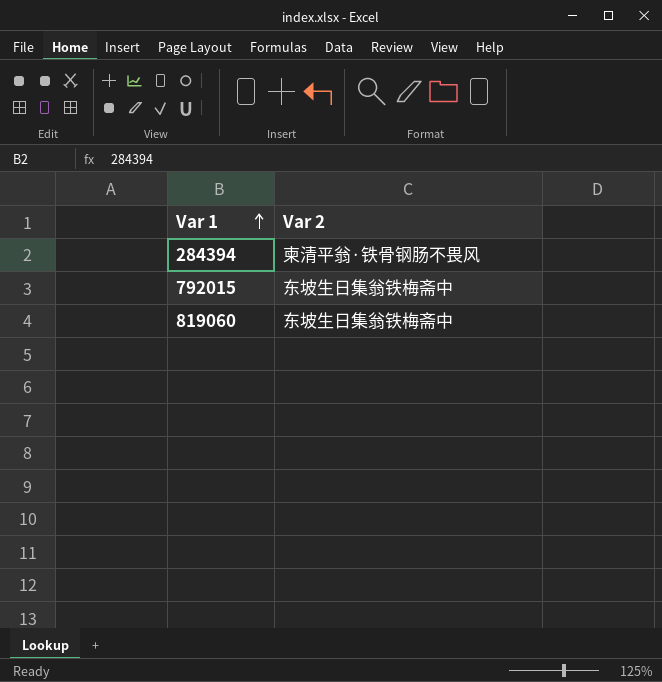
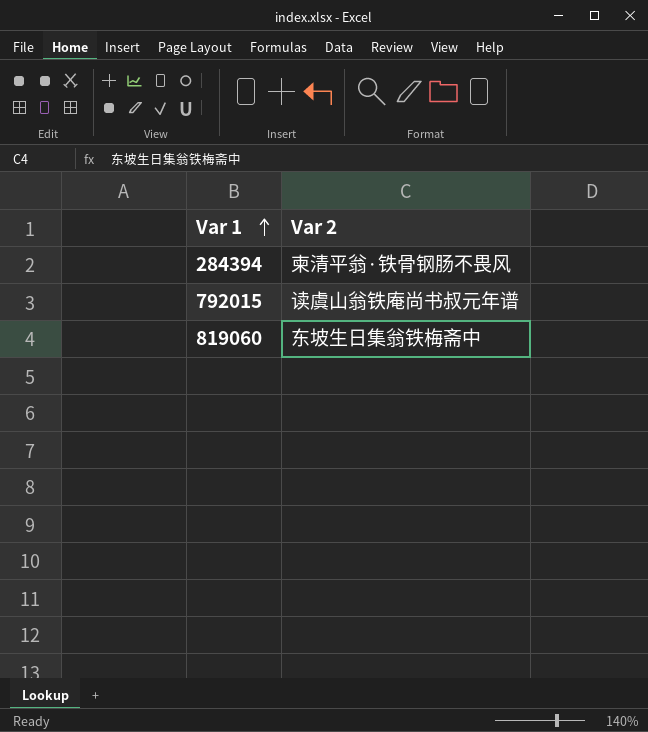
792015 | Var 2: 东坡生日集翁铁梅斋中 -> 读虞山翁铁庵尚书叔元年谱

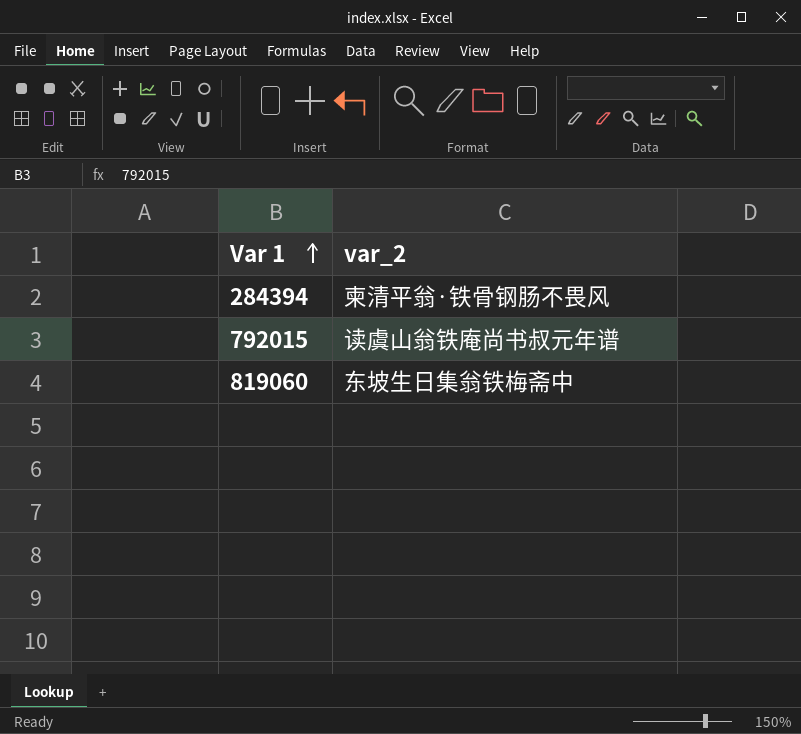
column name: Var 2 -> var_2

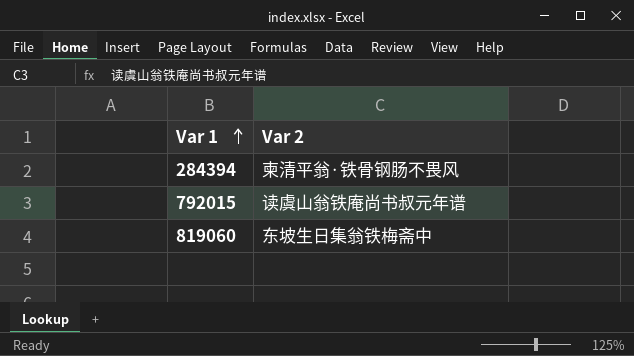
column name: var_2 -> Var 2

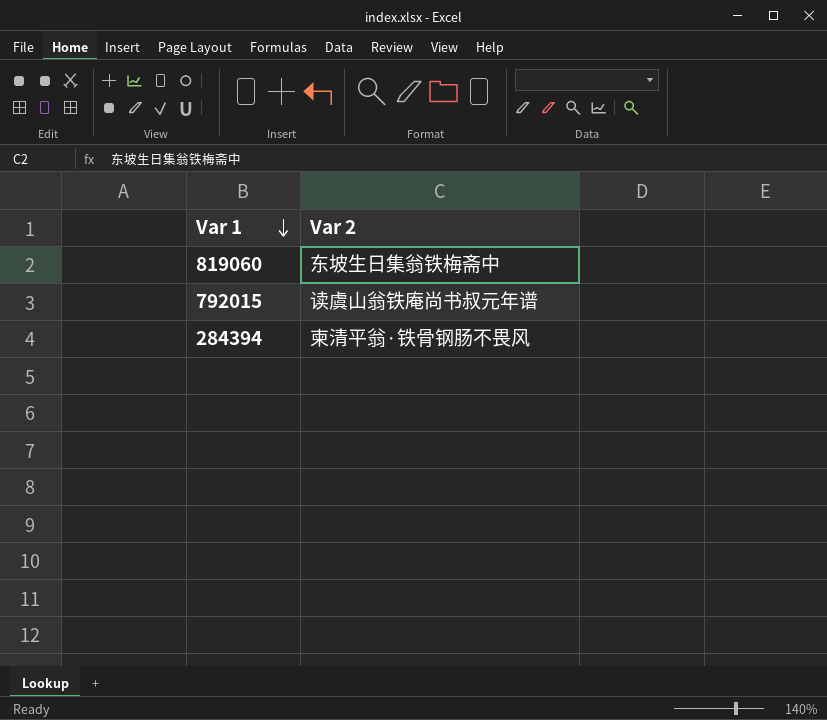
row order: Var 1 ascending -> Var 1 descending

